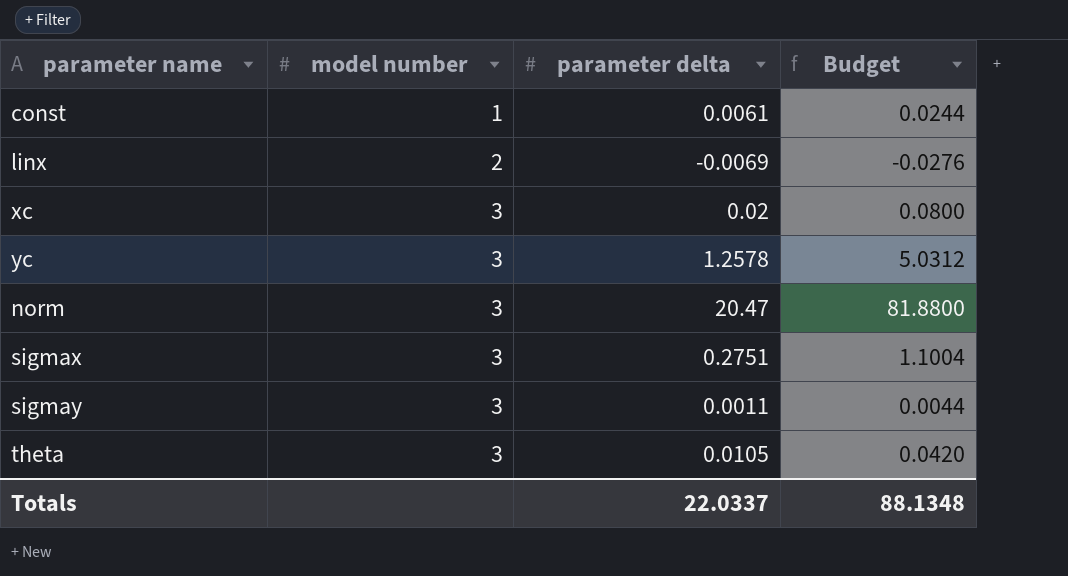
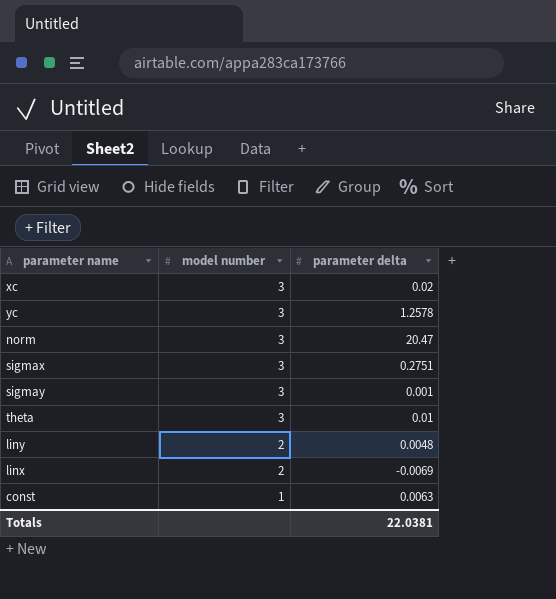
row order: model number ascending -> model number descending
column Budget | formula: [parameter delta] * 4 -> none
sigmay | parameter delta: 0.0011 -> 0.001
theta | parameter delta: 0.0105 -> 0.01
row liny: none -> 2 | 0.0048
const | parameter delta: 0.0061 -> 0.0063
Totals | parameter delta: 22.0337 -> 22.0381

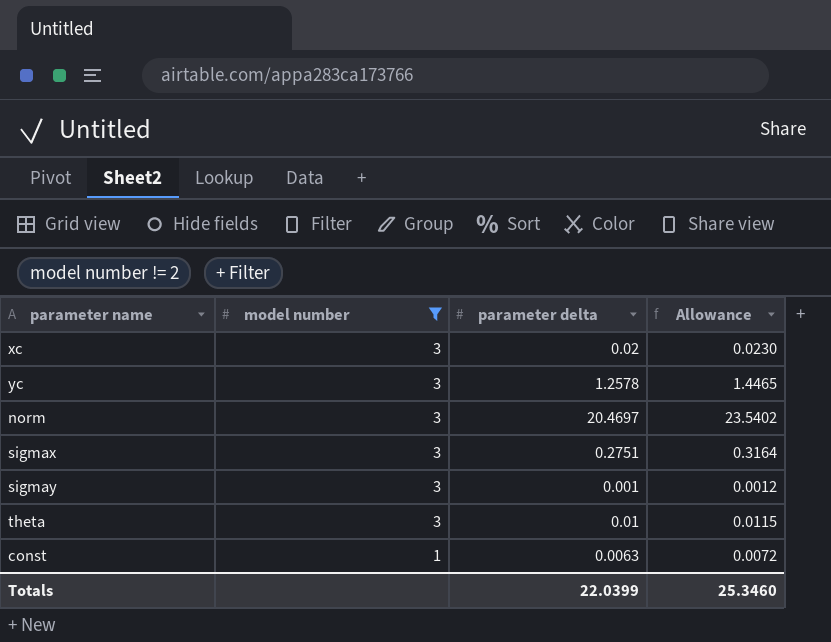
filter: none -> model number != 2
column Allowance | formula: none -> [parameter delta] * 1.15
norm | parameter delta: 20.47 -> 20.4697
Totals | parameter delta: 22.0381 -> 22.0399

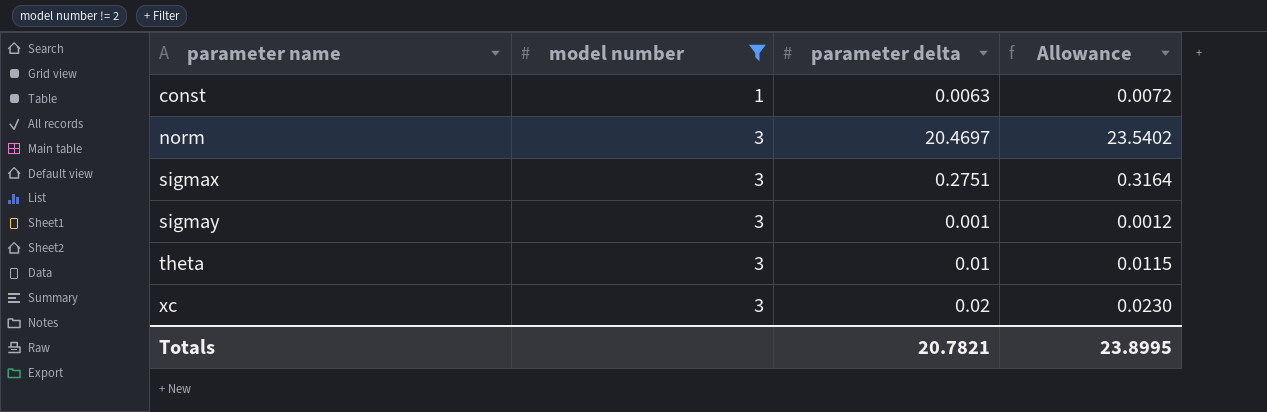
row order: model number descending -> parameter name ascending
row yc: 3 | 1.2578 | 1.4465 -> none
Totals | parameter delta: 22.0399 -> 20.7821
Totals | Allowance: 25.3460 -> 23.8995

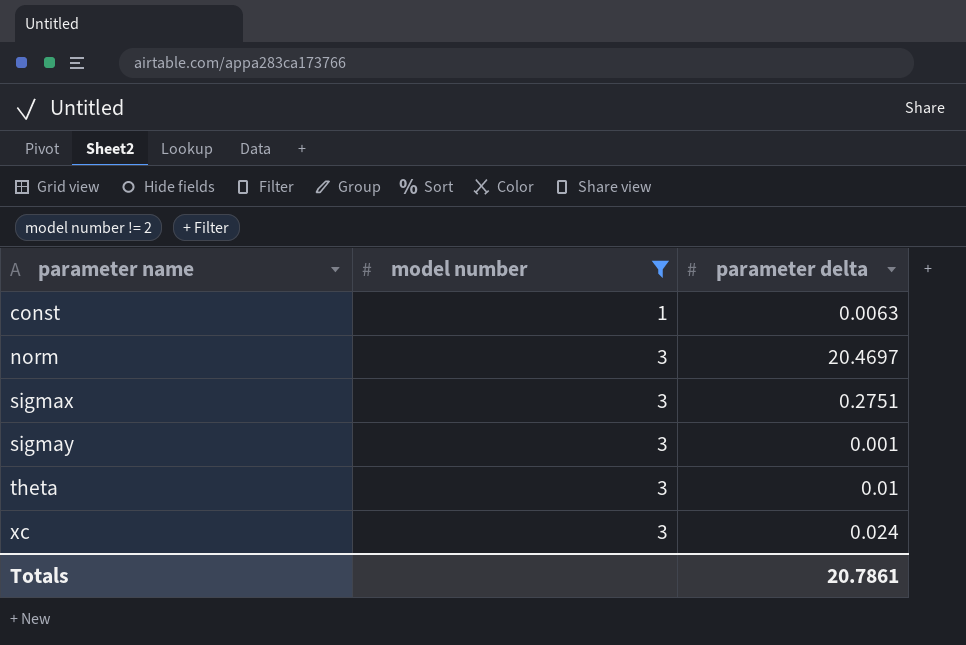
column Allowance | formula: [parameter delta] * 1.15 -> none
xc | parameter delta: 0.02 -> 0.024
Totals | parameter delta: 20.7821 -> 20.7861

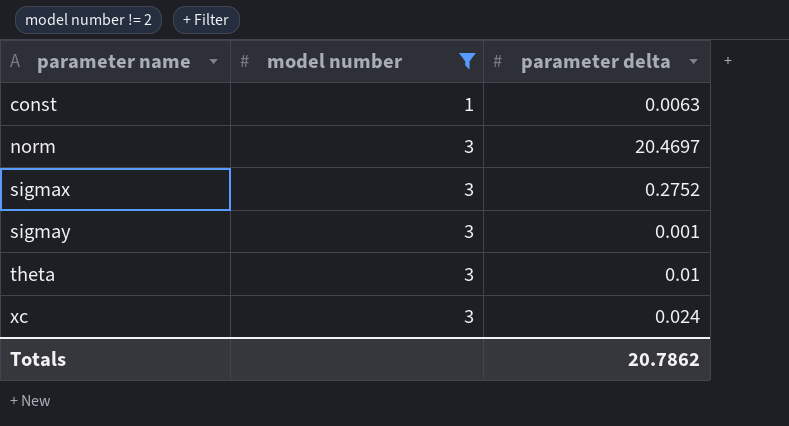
sigmax | parameter delta: 0.2751 -> 0.2752
Totals | parameter delta: 20.7861 -> 20.7862

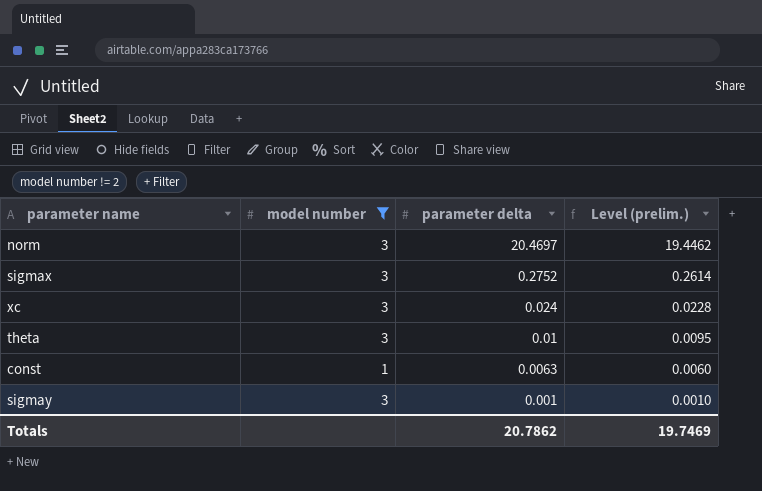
row order: parameter name ascending -> parameter delta descending
column Level (prelim.) | formula: none -> [parameter delta] * 0.95

